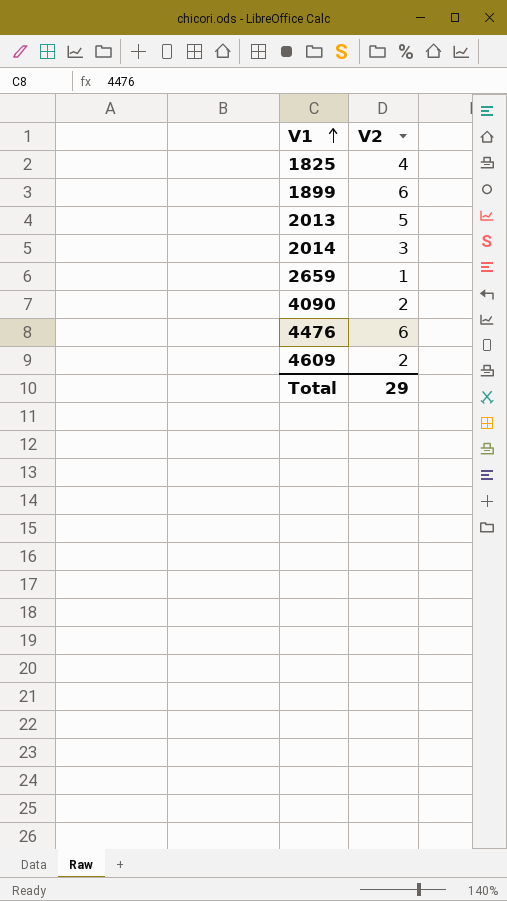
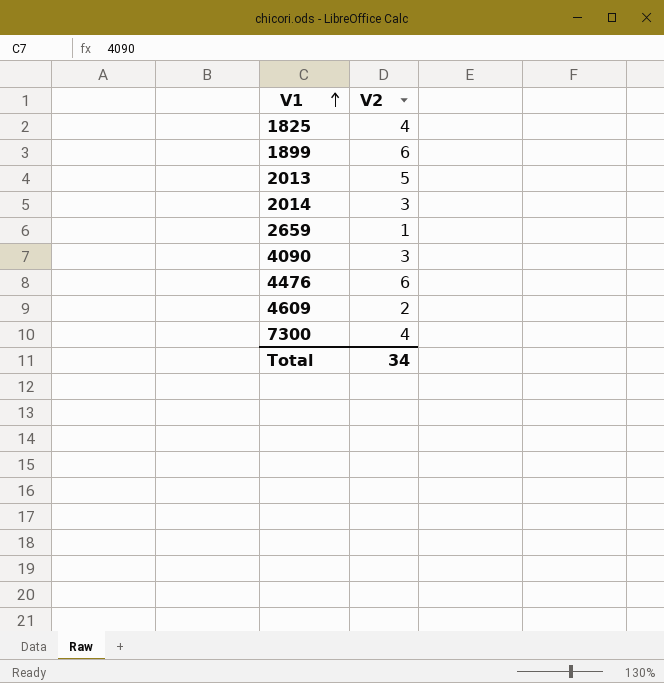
4090 | V2: 2 -> 3
row 7300: none -> 4
Total | V2: 29 -> 34

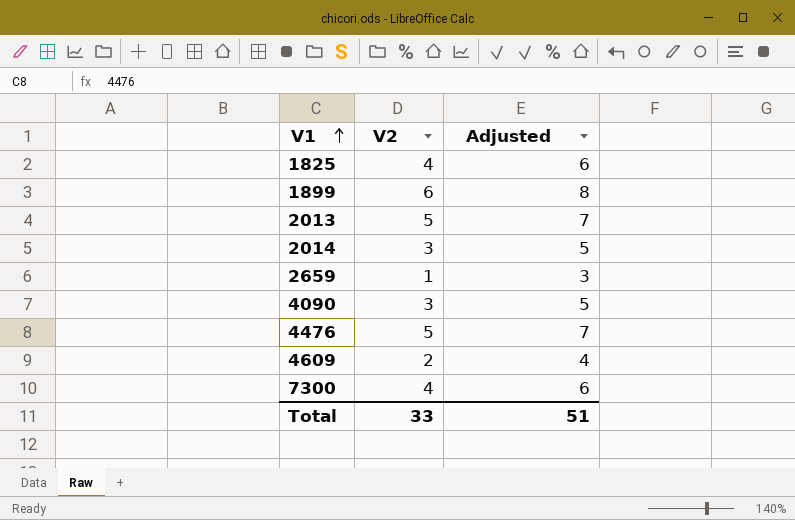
column Adjusted | formula: none -> [V2] + 2
4476 | V2: 6 -> 5
Total | V2: 34 -> 33

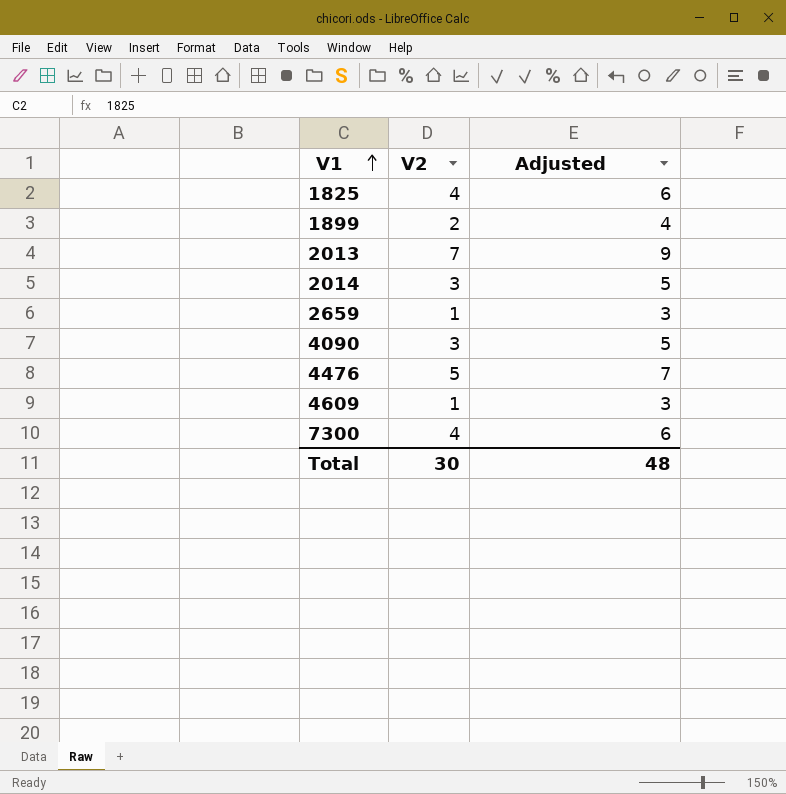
1899 | V2: 6 -> 2
1899 | Adjusted: 8 -> 4
2013 | V2: 5 -> 7
2013 | Adjusted: 7 -> 9
4609 | V2: 2 -> 1
4609 | Adjusted: 4 -> 3
Total | V2: 33 -> 30
Total | Adjusted: 51 -> 48

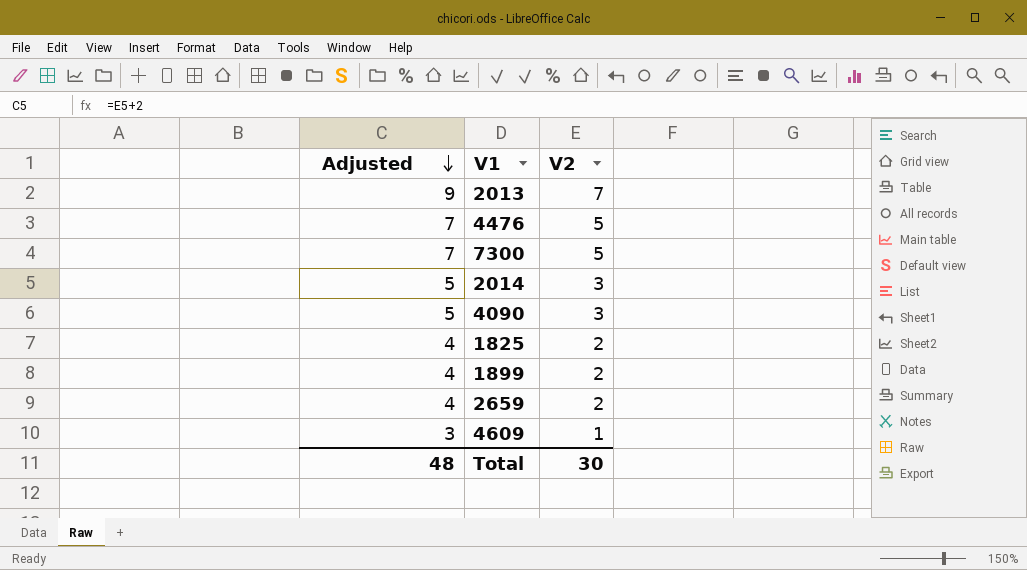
row order: V1 ascending -> Adjusted descending
column Adjusted | position: 3 -> 1
7300 | Adjusted: 6 -> 7
7300 | V2: 4 -> 5
1825 | Adjusted: 6 -> 4
1825 | V2: 4 -> 2
2659 | Adjusted: 3 -> 4
2659 | V2: 1 -> 2

